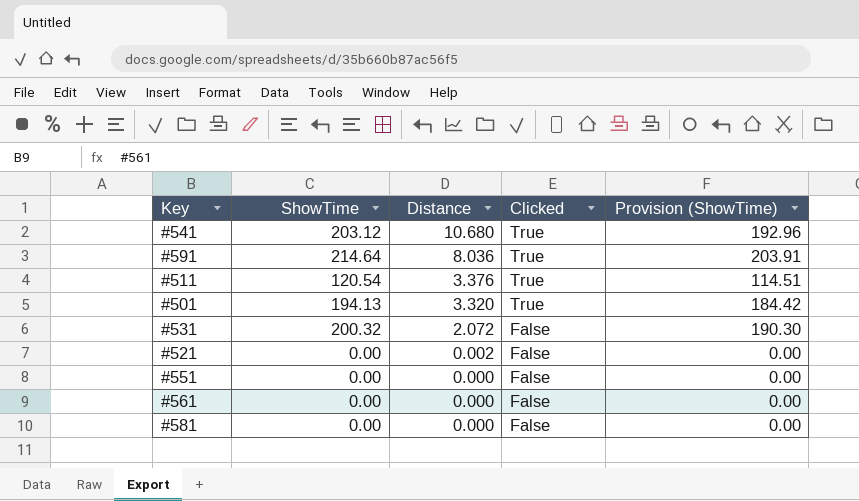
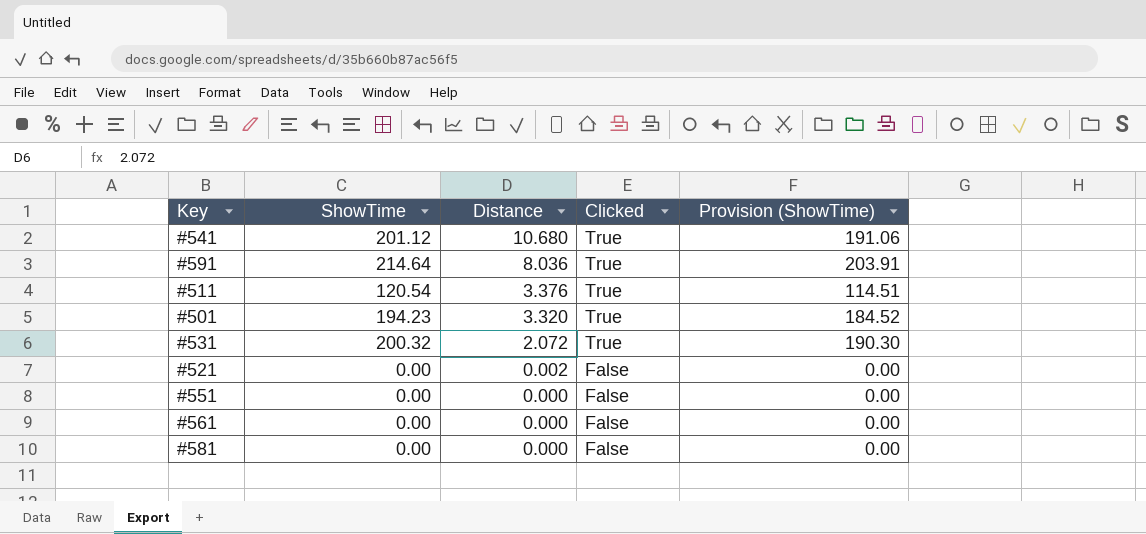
#541 | ShowTime: 203.12 -> 201.12
#541 | Provision (ShowTime): 192.96 -> 191.06
#501 | ShowTime: 194.13 -> 194.23
#501 | Provision (ShowTime): 184.42 -> 184.52
#531 | Clicked: False -> True

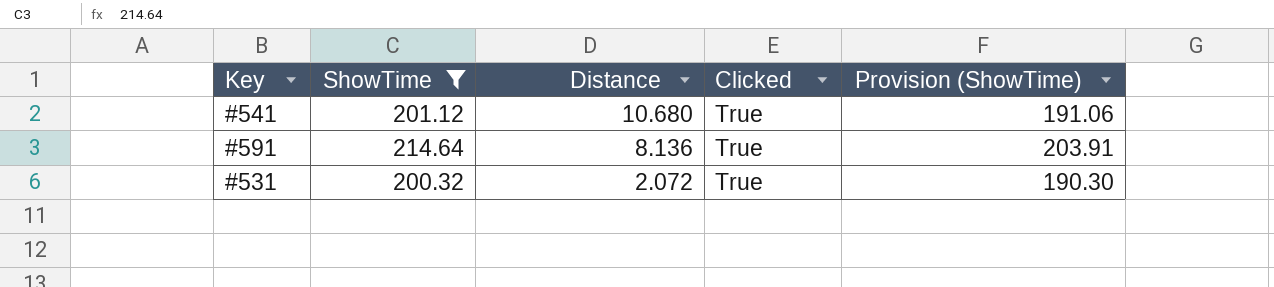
filter: none -> ShowTime >= 200.32
#591 | Distance: 8.036 -> 8.136

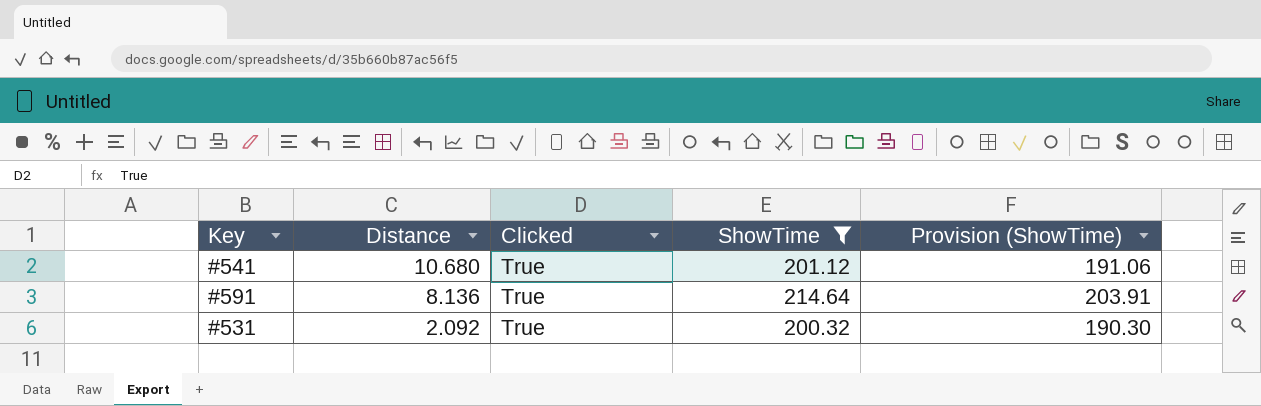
column ShowTime | position: 2 -> 4
#531 | Distance: 2.072 -> 2.092

